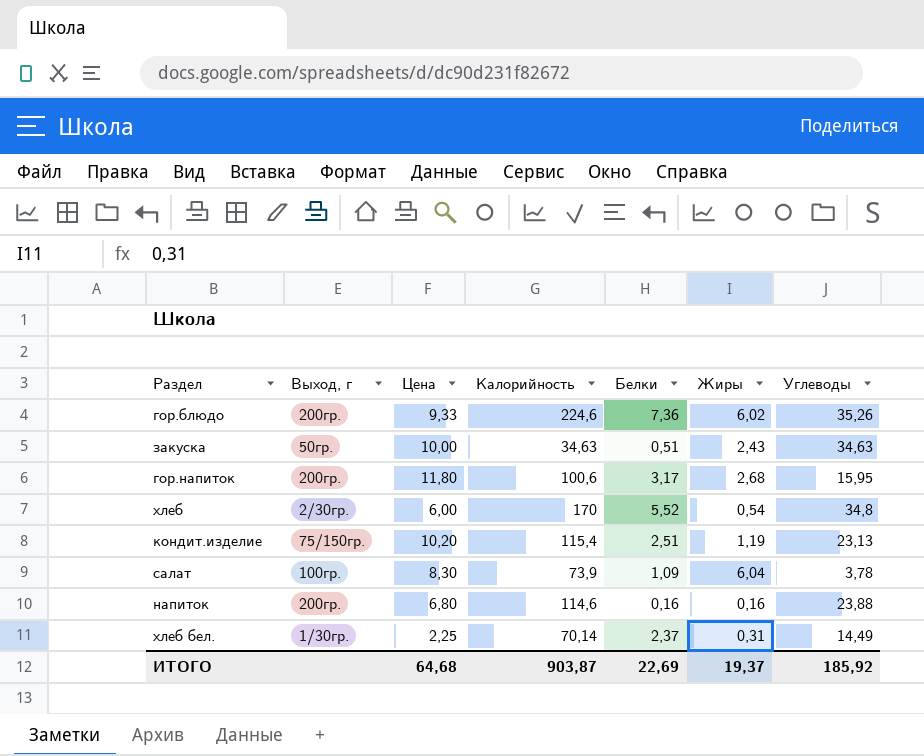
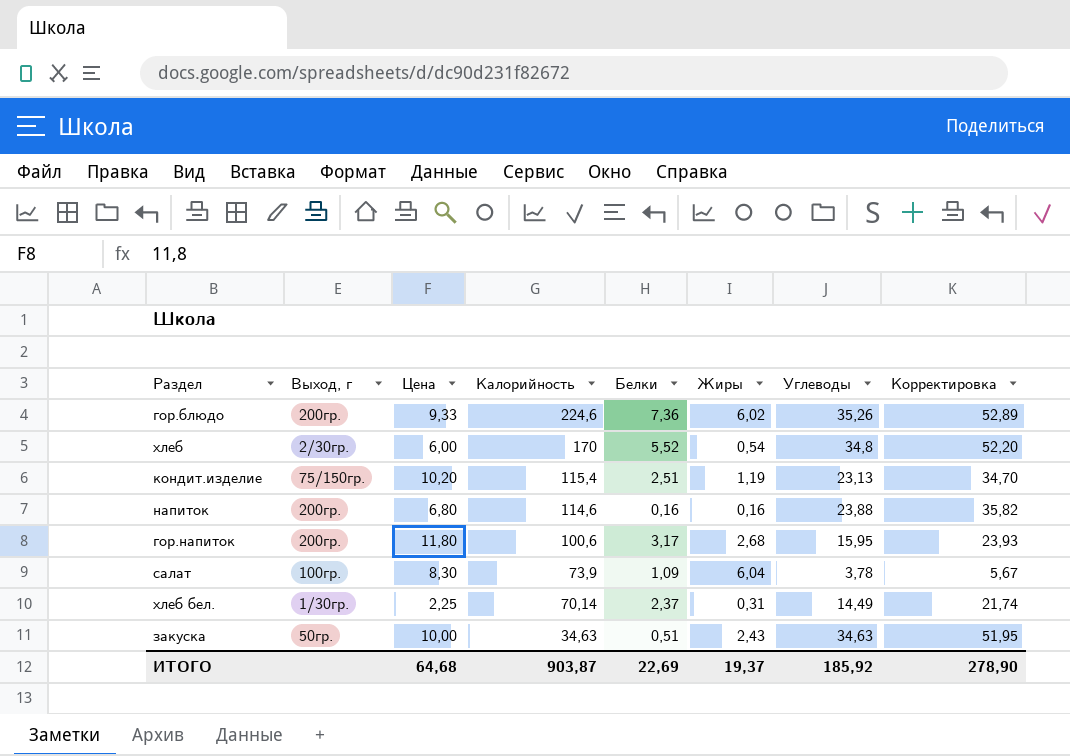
row order: none -> Калорийность descending
column Корректировка | formula: none -> [Углеводы] * 1,5

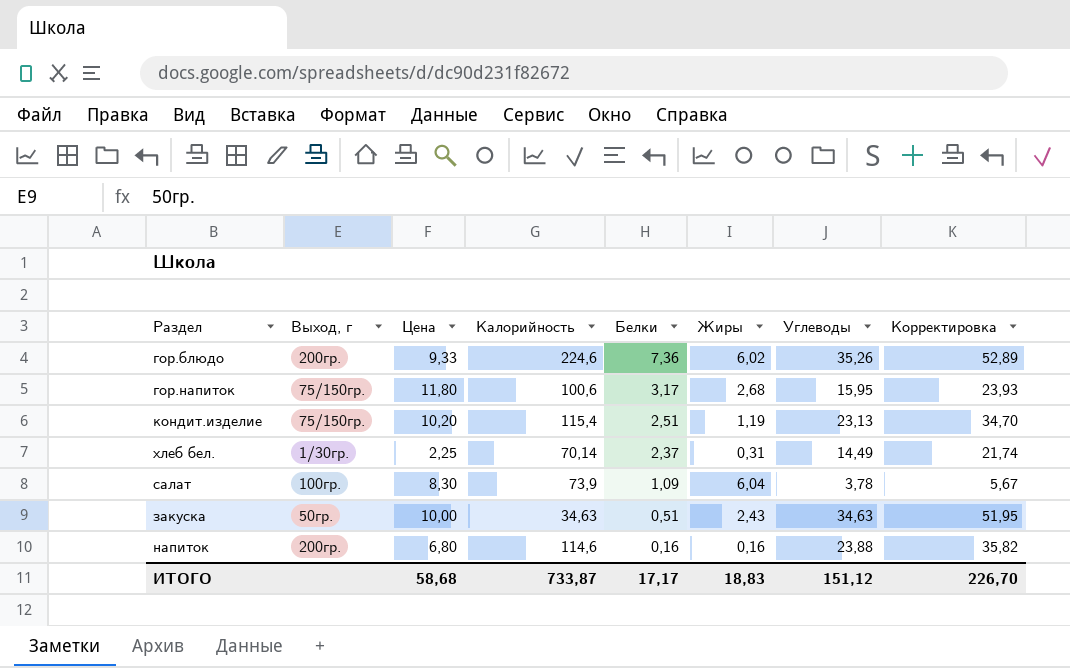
row order: Калорийность descending -> Белки descending
row хлеб: 2/30гр. | 6,00 | 170 | 5,52 | 0,54 | 34,8 | 52,20 -> none
гор.напиток | Выход, г: 200гр. -> 75/150гр.
ИТОГО | Цена: 64,68 -> 58,68
ИТОГО | Калорийность: 903,87 -> 733,87
ИТОГО | Белки: 22,69 -> 17,17
ИТОГО | Жиры: 19,37 -> 18,83
ИТОГО | Углеводы: 185,92 -> 151,12
ИТОГО | Корректировка: 278,90 -> 226,70

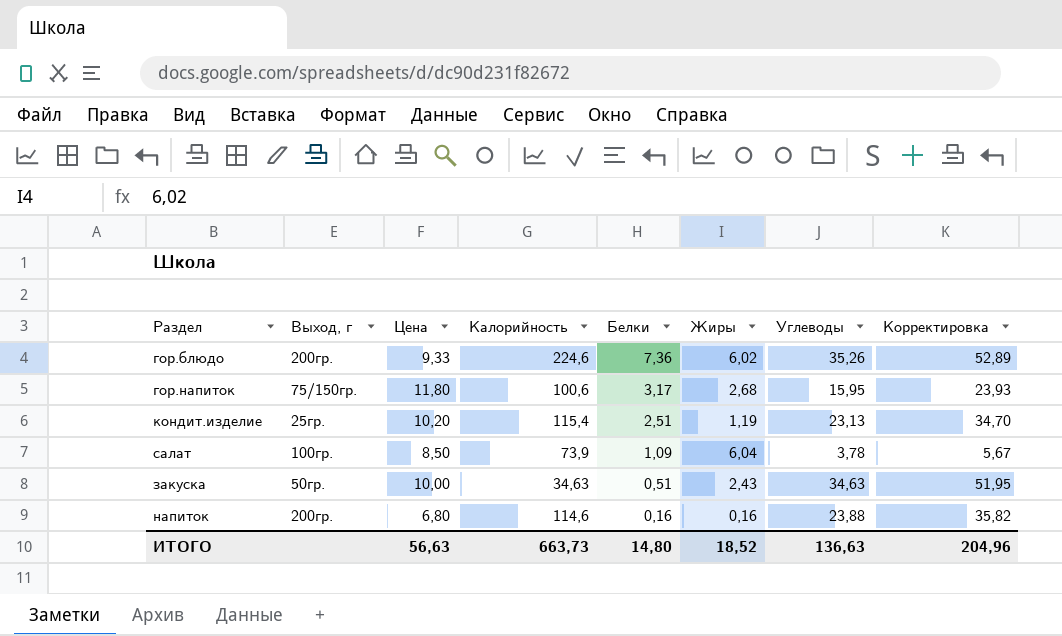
row хлеб бел.: 1/30гр. | 2,25 | 70,14 | 2,37 | 0,31 | 14,49 | 21,74 -> none
кондит.изделие | Выход, г: 75/150гр. -> 25гр.
салат | Цена: 8,30 -> 8,50
ИТОГО | Цена: 58,68 -> 56,63
ИТОГО | Калорийность: 733,87 -> 663,73
ИТОГО | Белки: 17,17 -> 14,80
ИТОГО | Жиры: 18,83 -> 18,52
ИТОГО | Углеводы: 151,12 -> 136,63
ИТОГО | Корректировка: 226,70 -> 204,96

